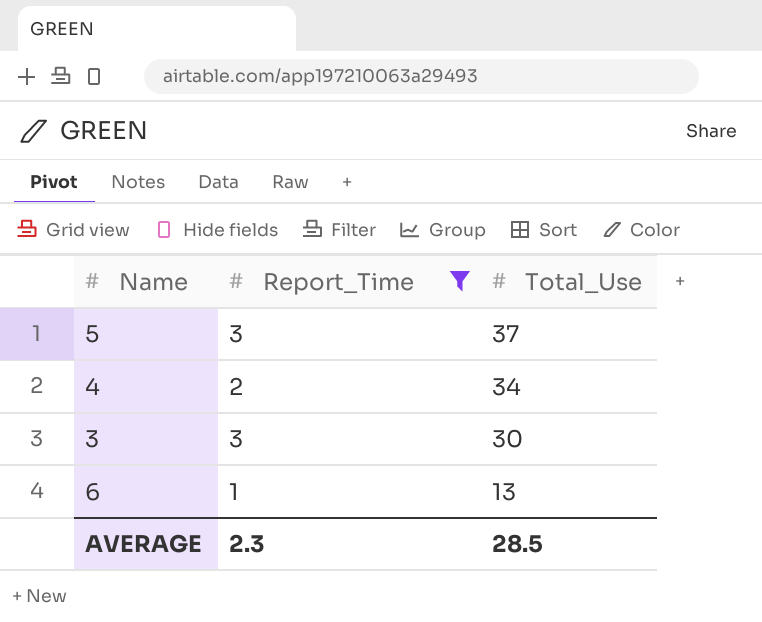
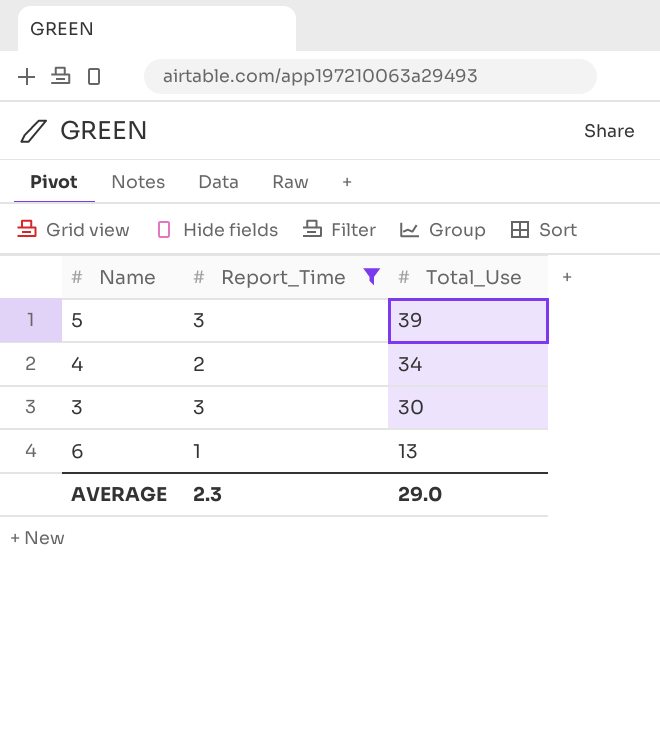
5 | Total_Use: 37 -> 39
AVERAGE | Total_Use: 28.5 -> 29.0

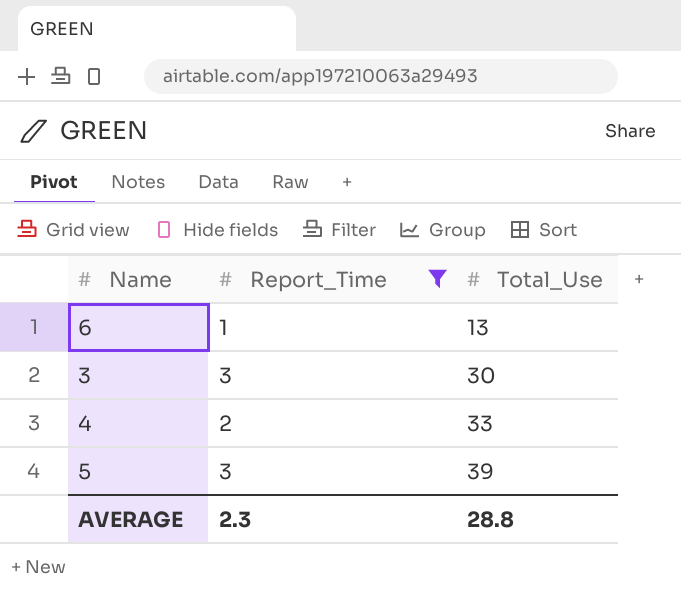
row order: Total_Use descending -> Total_Use ascending
4 | Total_Use: 34 -> 33
AVERAGE | Total_Use: 29.0 -> 28.8

